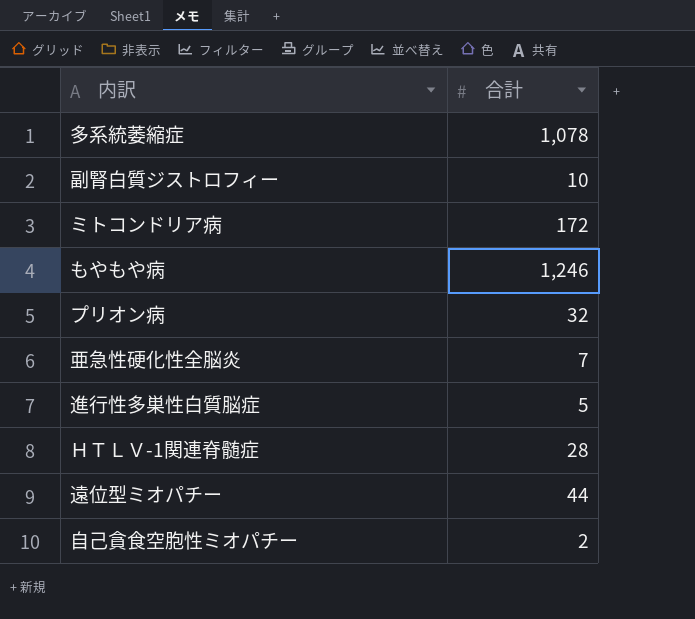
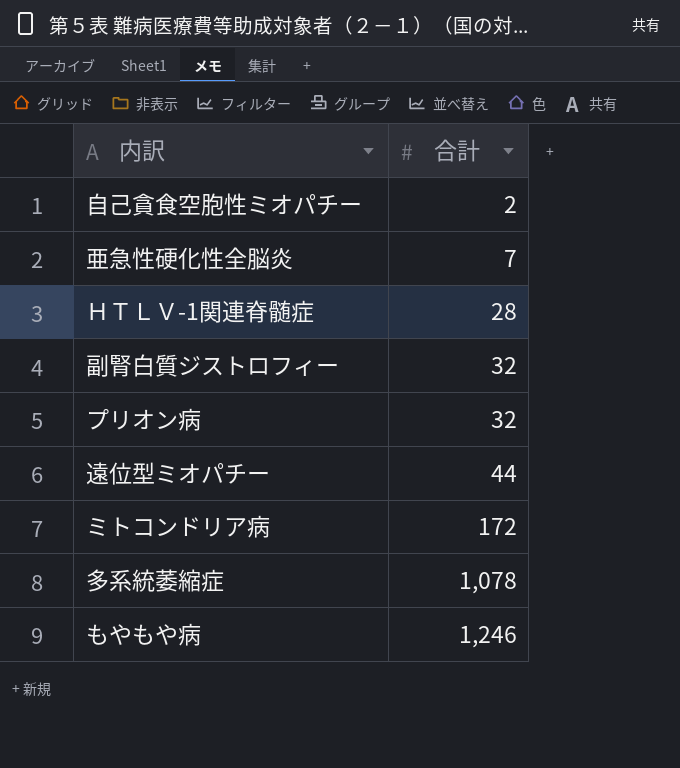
row order: none -> 合計 ascending
row 進行性多巣性白質脳症: 5 -> none
副腎白質ジストロフィー | 合計: 10 -> 32

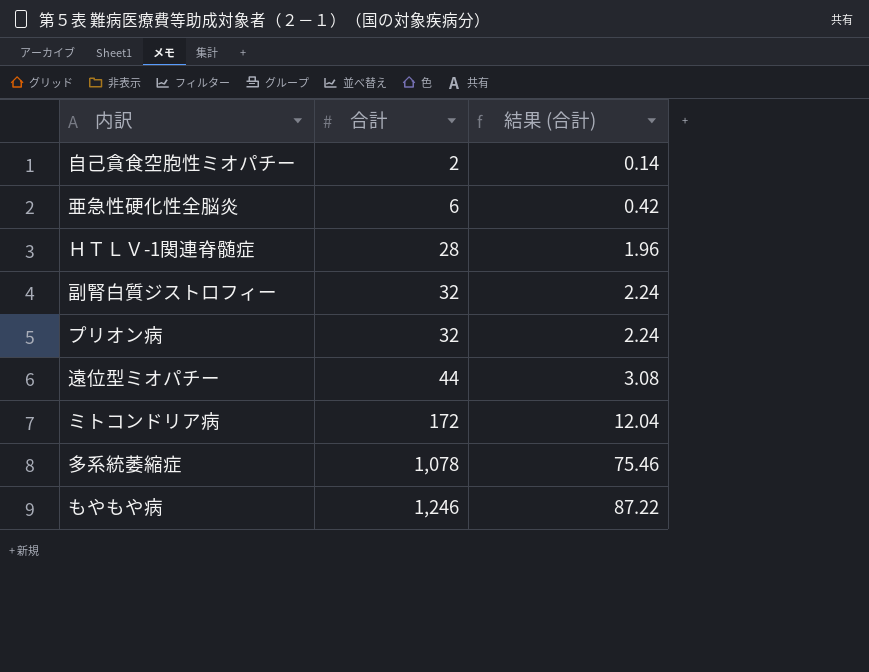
column 結果 (合計) | formula: none -> [合計] * 0.07
亜急性硬化性全脳炎 | 合計: 7 -> 6

